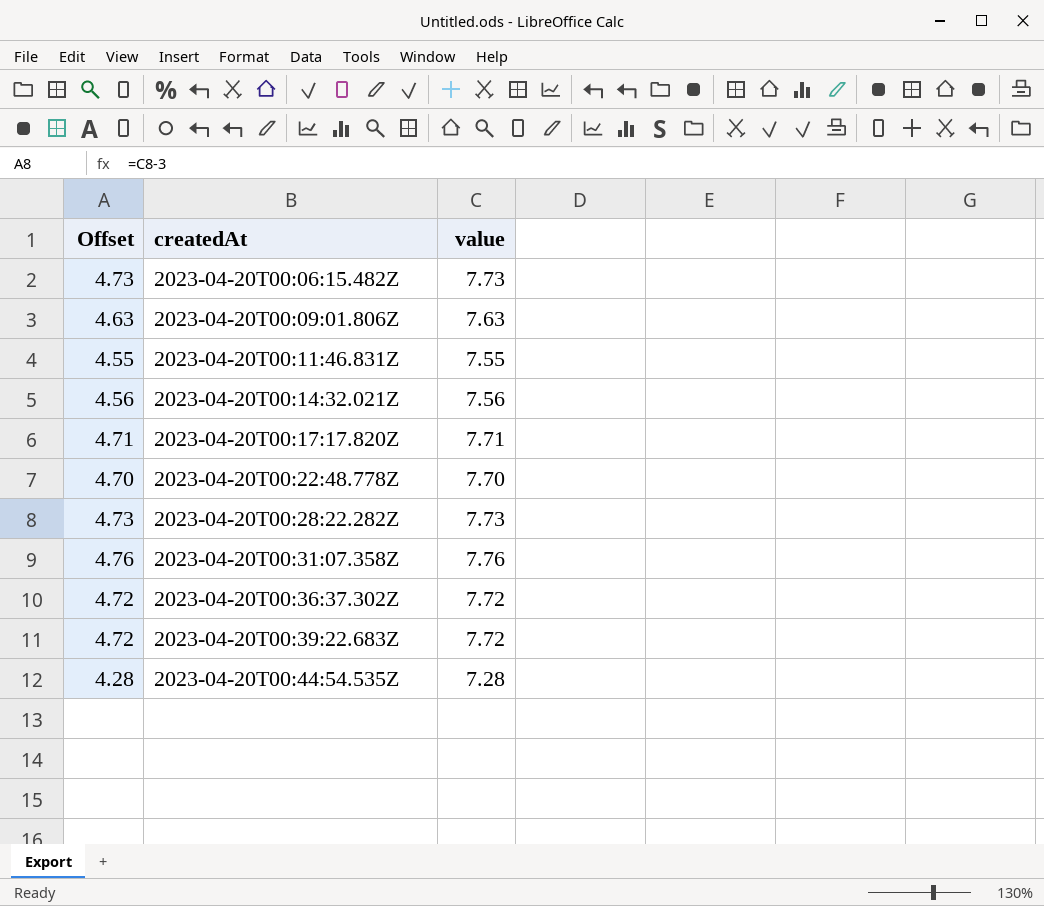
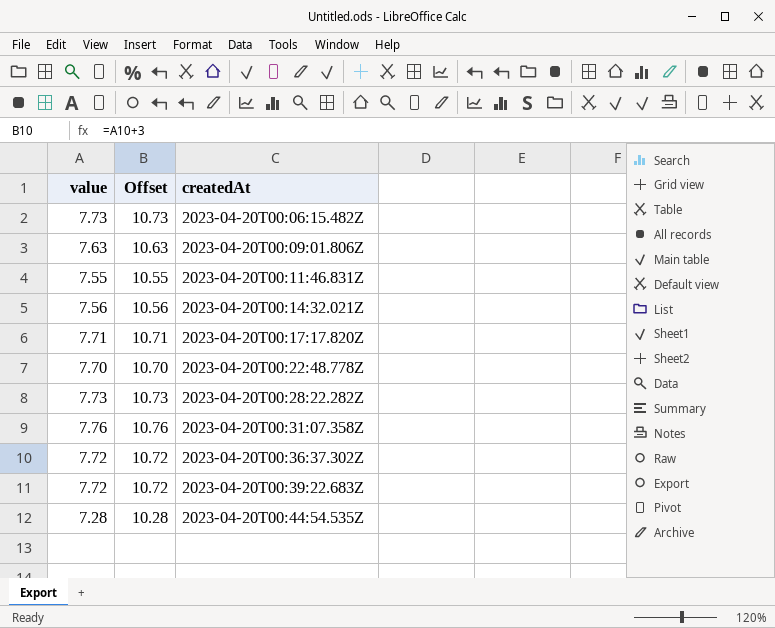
column value | position: 3 -> 1
column Offset | formula: [value] - 3 -> [value] + 3

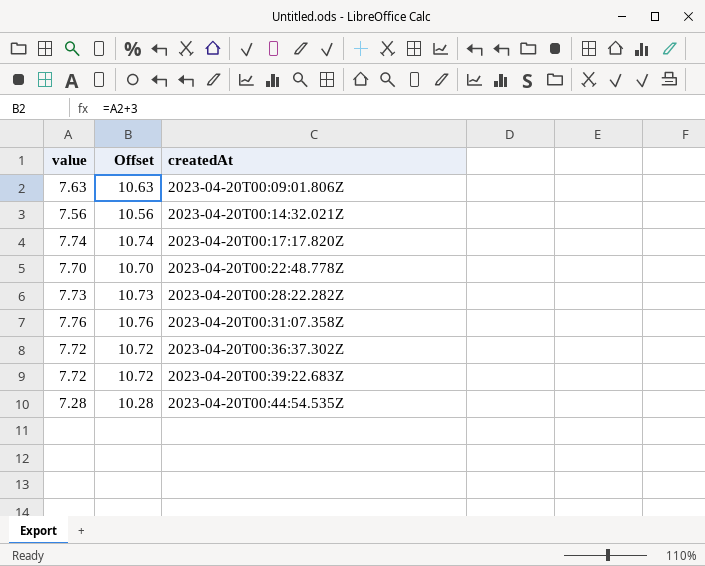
row 2023-04-20T00:06:15.482Z: 7.73 | 10.73 -> none
row 2023-04-20T00:11:46.831Z: 7.55 | 10.55 -> none
2023-04-20T00:17:17.820Z | value: 7.71 -> 7.74
2023-04-20T00:17:17.820Z | Offset: 10.71 -> 10.74

